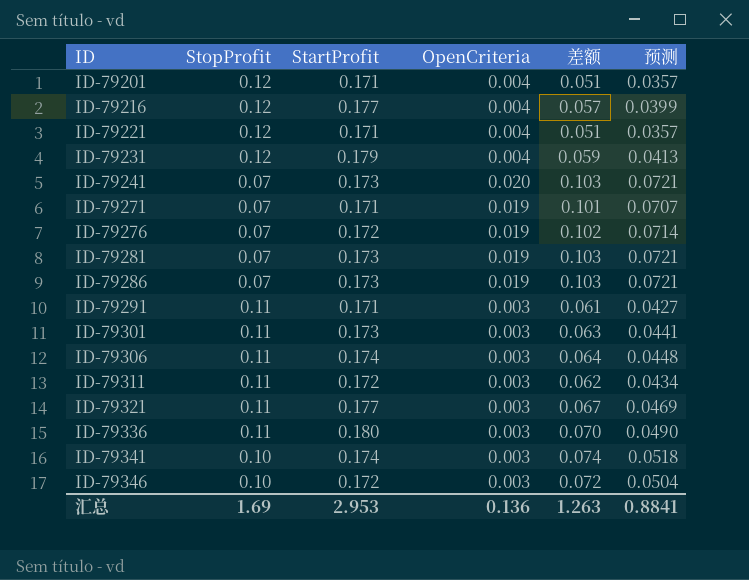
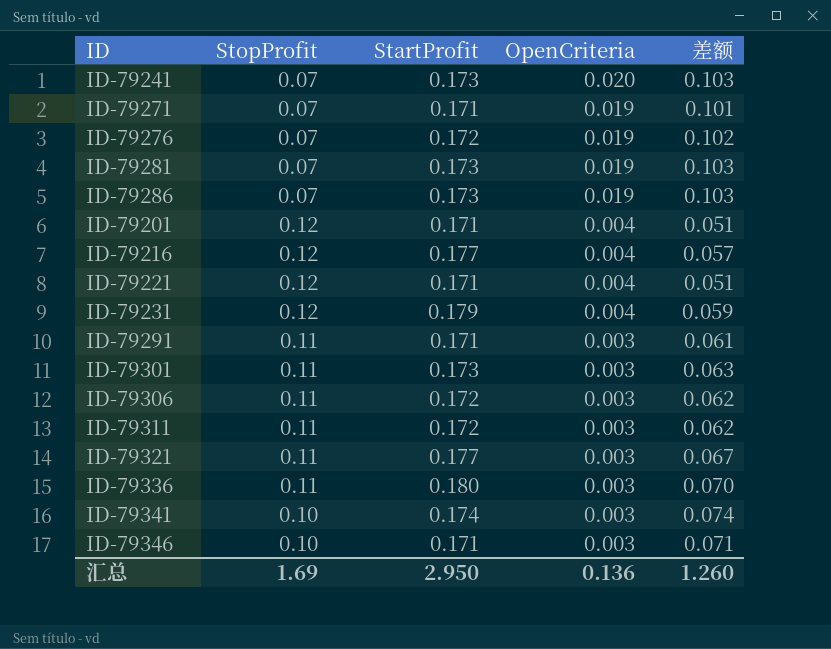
row order: ID ascending -> OpenCriteria descending
column 预测 | formula: [差额] * 0.7 -> none
ID-79306 | StartProfit: 0.174 -> 0.172
ID-79306 | 差额: 0.064 -> 0.062
ID-79346 | StartProfit: 0.172 -> 0.171
ID-79346 | 差额: 0.072 -> 0.071
汇总 | StartProfit: 2.953 -> 2.950
汇总 | 差额: 1.263 -> 1.260

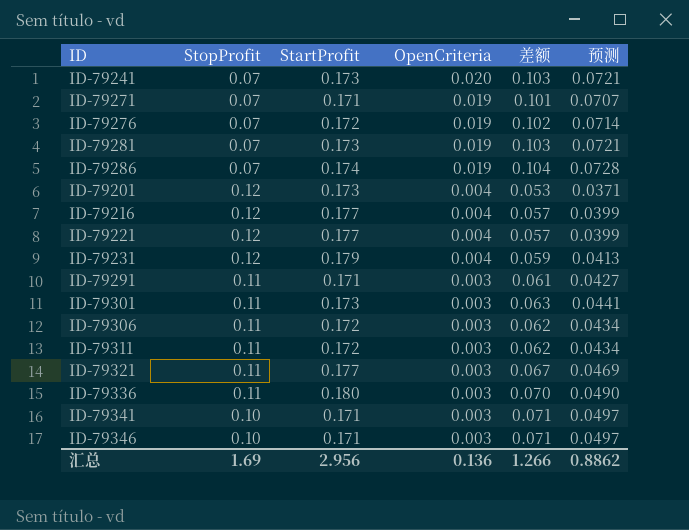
column 预测 | formula: none -> [差额] * 0.7
ID-79286 | StartProfit: 0.173 -> 0.174
ID-79286 | 差额: 0.103 -> 0.104
ID-79201 | StartProfit: 0.171 -> 0.173
ID-79201 | 差额: 0.051 -> 0.053
ID-79221 | StartProfit: 0.171 -> 0.177
ID-79221 | 差额: 0.051 -> 0.057
ID-79341 | StartProfit: 0.174 -> 0.171
ID-79341 | 差额: 0.074 -> 0.071
汇总 | StartProfit: 2.950 -> 2.956
汇总 | 差额: 1.260 -> 1.266

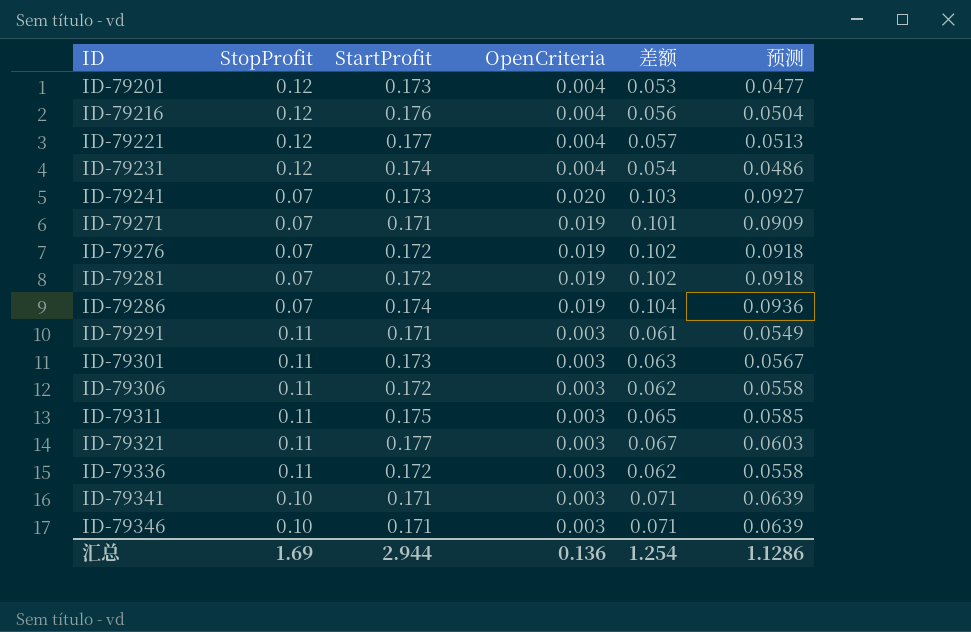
row order: OpenCriteria descending -> ID ascending
column 预测 | formula: [差额] * 0.7 -> [差额] * 0.9
ID-79216 | StartProfit: 0.177 -> 0.176
ID-79216 | 差额: 0.057 -> 0.056
ID-79231 | StartProfit: 0.179 -> 0.174
ID-79231 | 差额: 0.059 -> 0.054
ID-79281 | StartProfit: 0.173 -> 0.172
ID-79281 | 差额: 0.103 -> 0.102
ID-79311 | StartProfit: 0.172 -> 0.175
ID-79311 | 差额: 0.062 -> 0.065
ID-79336 | StartProfit: 0.180 -> 0.172
ID-79336 | 差额: 0.070 -> 0.062
汇总 | StartProfit: 2.956 -> 2.944
汇总 | 差额: 1.266 -> 1.254
汇总 | 预测: 0.8862 -> 1.1286

